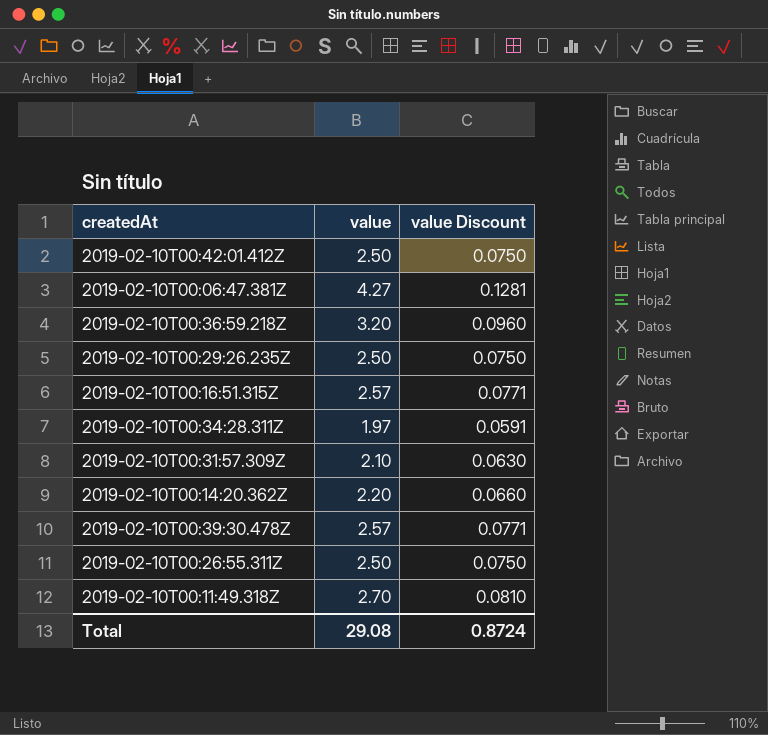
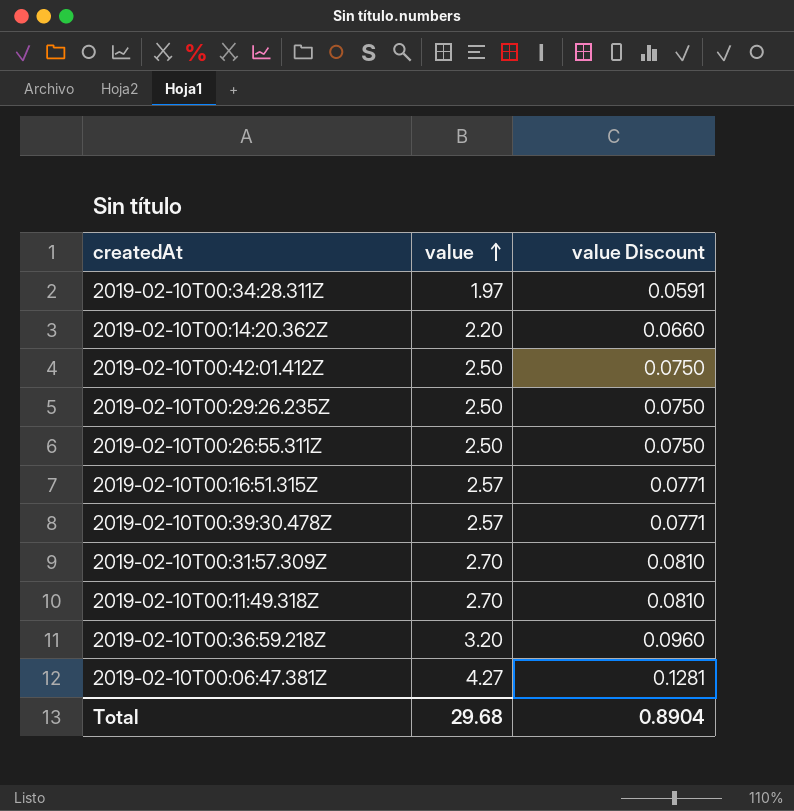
row order: none -> value ascending
2019-02-10T00:31:57.309Z | value: 2.10 -> 2.70
2019-02-10T00:31:57.309Z | value Discount: 0.0630 -> 0.0810
Total | value: 29.08 -> 29.68
Total | value Discount: 0.8724 -> 0.8904

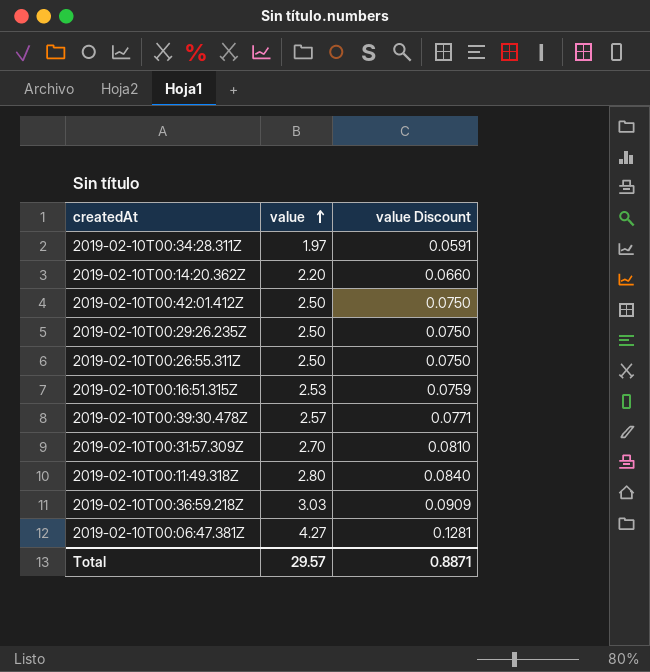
2019-02-10T00:16:51.315Z | value: 2.57 -> 2.53
2019-02-10T00:16:51.315Z | value Discount: 0.0771 -> 0.0759
2019-02-10T00:11:49.318Z | value: 2.70 -> 2.80
2019-02-10T00:11:49.318Z | value Discount: 0.0810 -> 0.0840
2019-02-10T00:36:59.218Z | value: 3.20 -> 3.03
2019-02-10T00:36:59.218Z | value Discount: 0.0960 -> 0.0909
Total | value: 29.68 -> 29.57
Total | value Discount: 0.8904 -> 0.8871

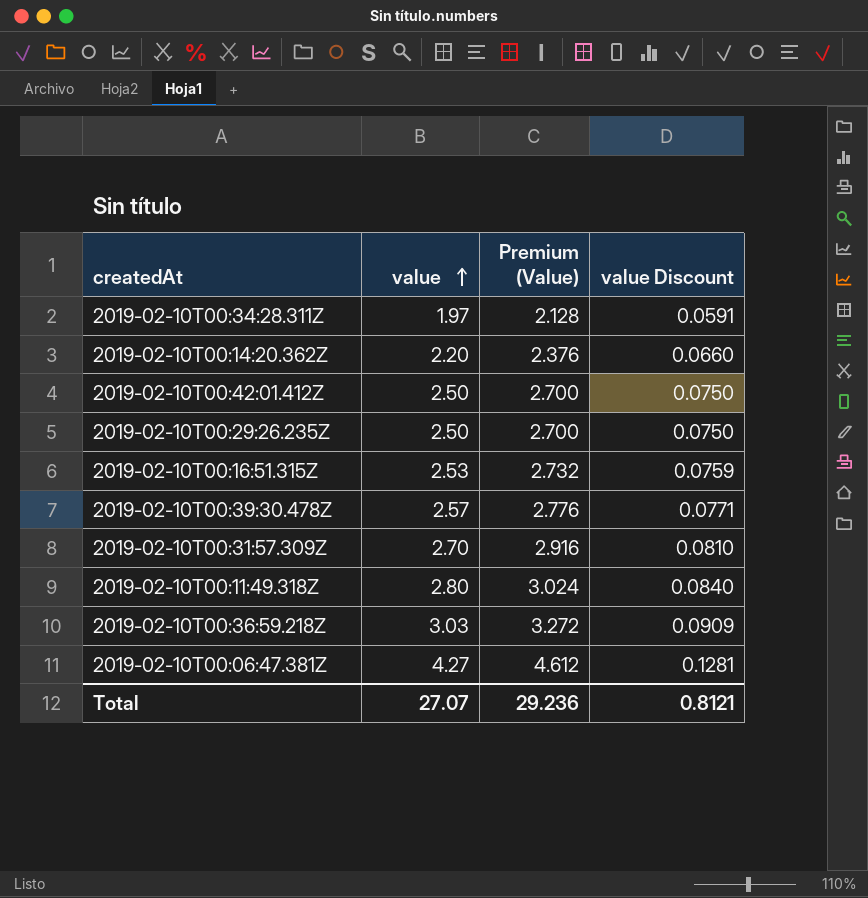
column Premium (Value) | formula: none -> [value] * 1.08
row 2019-02-10T00:26:55.311Z: 2.50 | 0.0750 -> none
Total | value: 29.57 -> 27.07
Total | value Discount: 0.8871 -> 0.8121

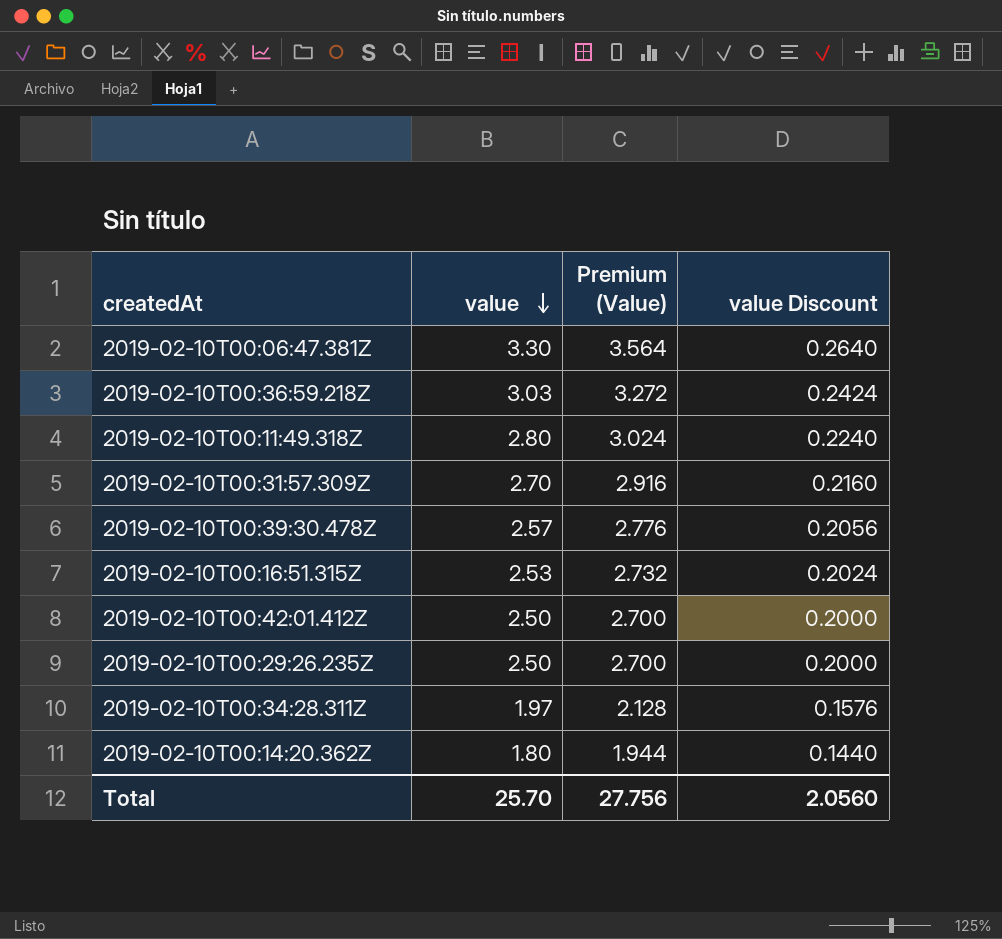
row order: value ascending -> value descending
column value Discount | formula: [value] * 0.03 -> [value] * 0.08
2019-02-10T00:06:47.381Z | value: 4.27 -> 3.30
2019-02-10T00:06:47.381Z | Premium (Value): 4.612 -> 3.564
2019-02-10T00:14:20.362Z | value: 2.20 -> 1.80
2019-02-10T00:14:20.362Z | Premium (Value): 2.376 -> 1.944
Total | value: 27.07 -> 25.70
Total | Premium (Value): 29.236 -> 27.756
Total | value Discount: 0.8121 -> 2.0560

